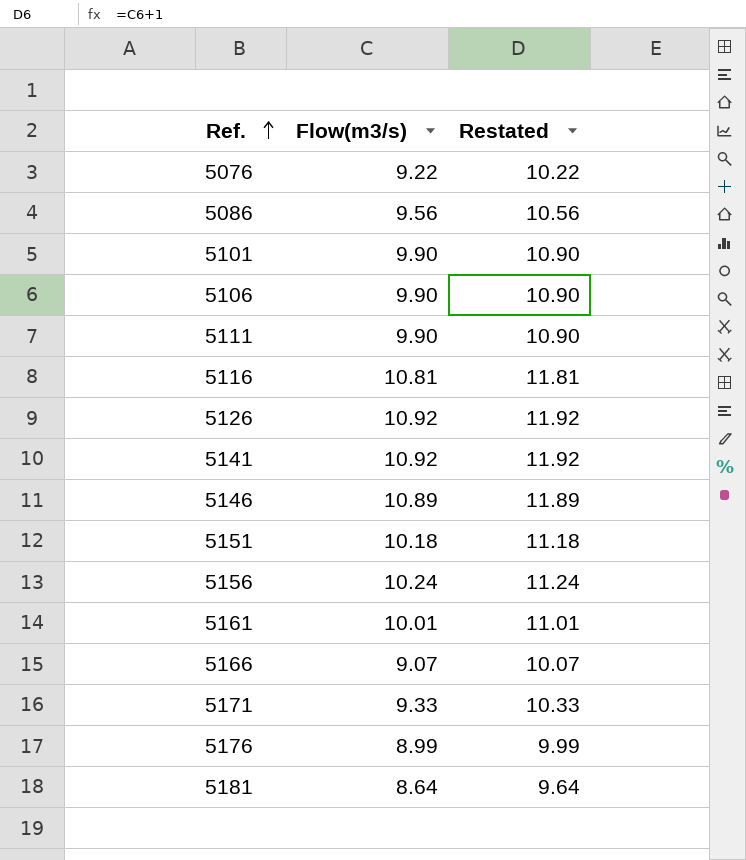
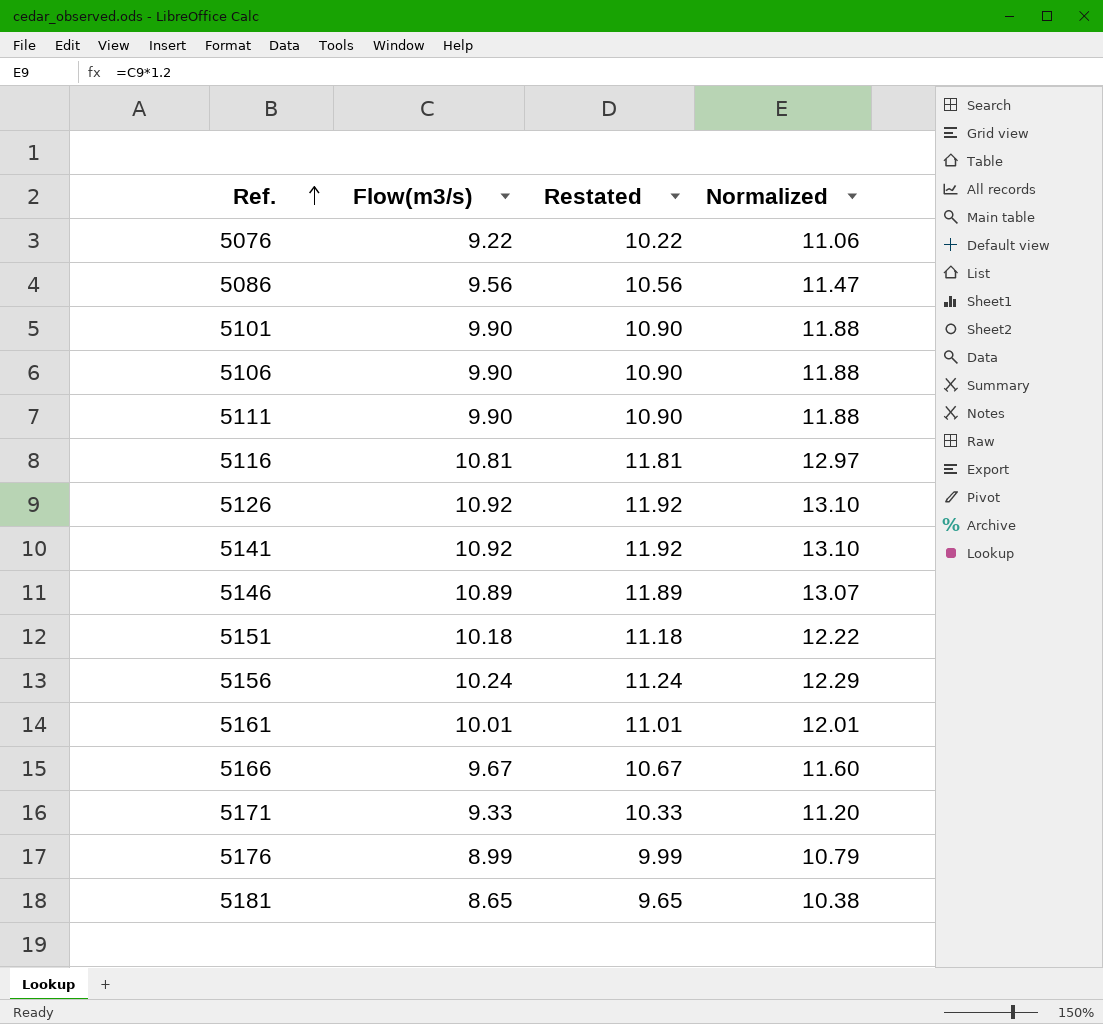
column Normalized | formula: none -> [Flow(m3/s)] * 1.2
5166 | Flow(m3/s): 9.07 -> 9.67
5166 | Restated: 10.07 -> 10.67
5181 | Flow(m3/s): 8.64 -> 8.65
5181 | Restated: 9.64 -> 9.65

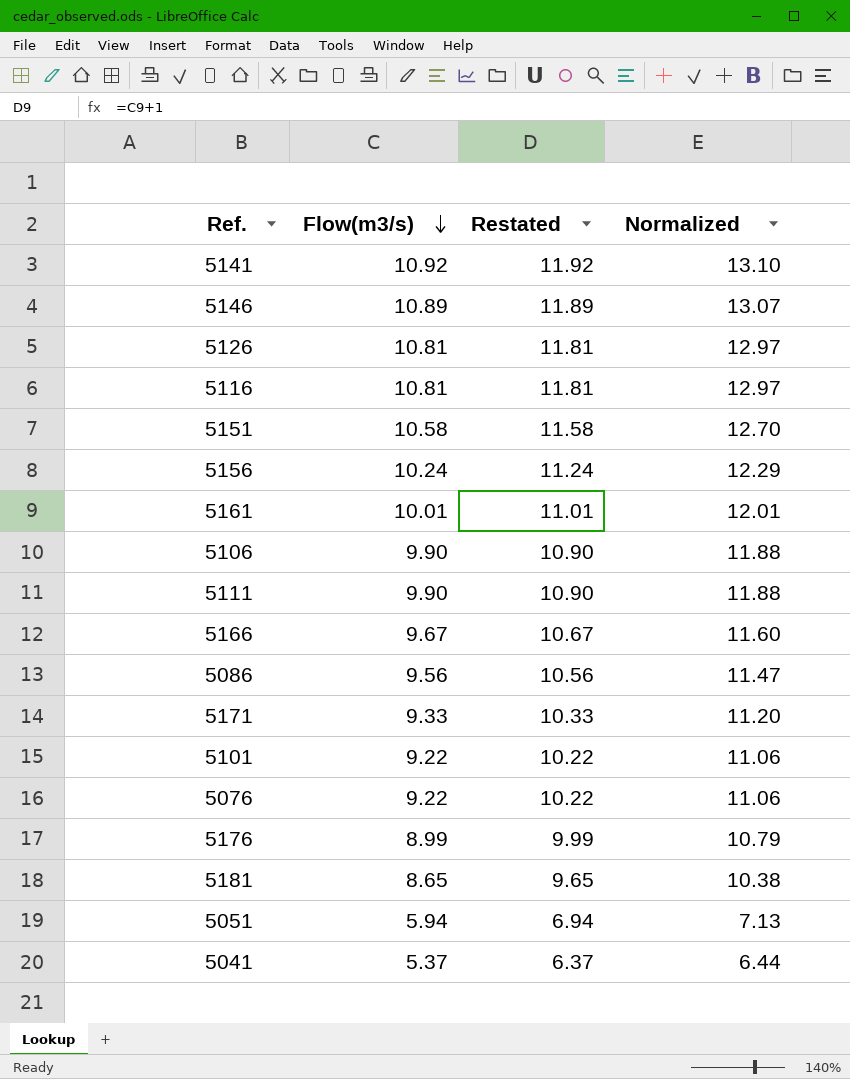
row order: Ref. ascending -> Flow(m3/s) descending
5126 | Flow(m3/s): 10.92 -> 10.81
5126 | Restated: 11.92 -> 11.81
5126 | Normalized: 13.10 -> 12.97
5151 | Flow(m3/s): 10.18 -> 10.58
5151 | Restated: 11.18 -> 11.58
5151 | Normalized: 12.22 -> 12.70
5101 | Flow(m3/s): 9.90 -> 9.22
5101 | Restated: 10.90 -> 10.22
5101 | Normalized: 11.88 -> 11.06
row 5051: none -> 5.94 | 6.94 | 7.13
row 5041: none -> 5.37 | 6.37 | 6.44

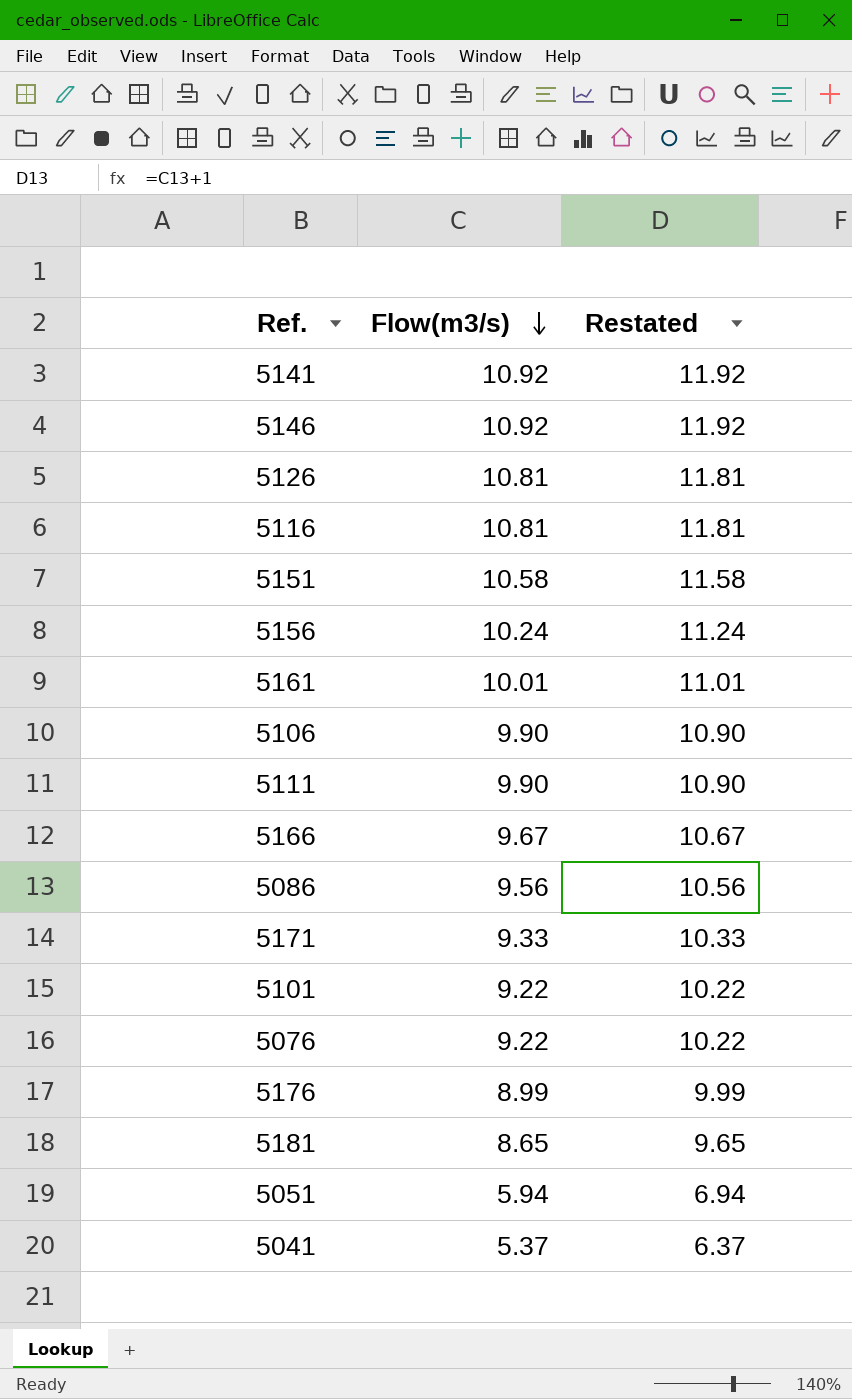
column Normalized | formula: [Flow(m3/s)] * 1.2 -> none
5146 | Flow(m3/s): 10.89 -> 10.92
5146 | Restated: 11.89 -> 11.92

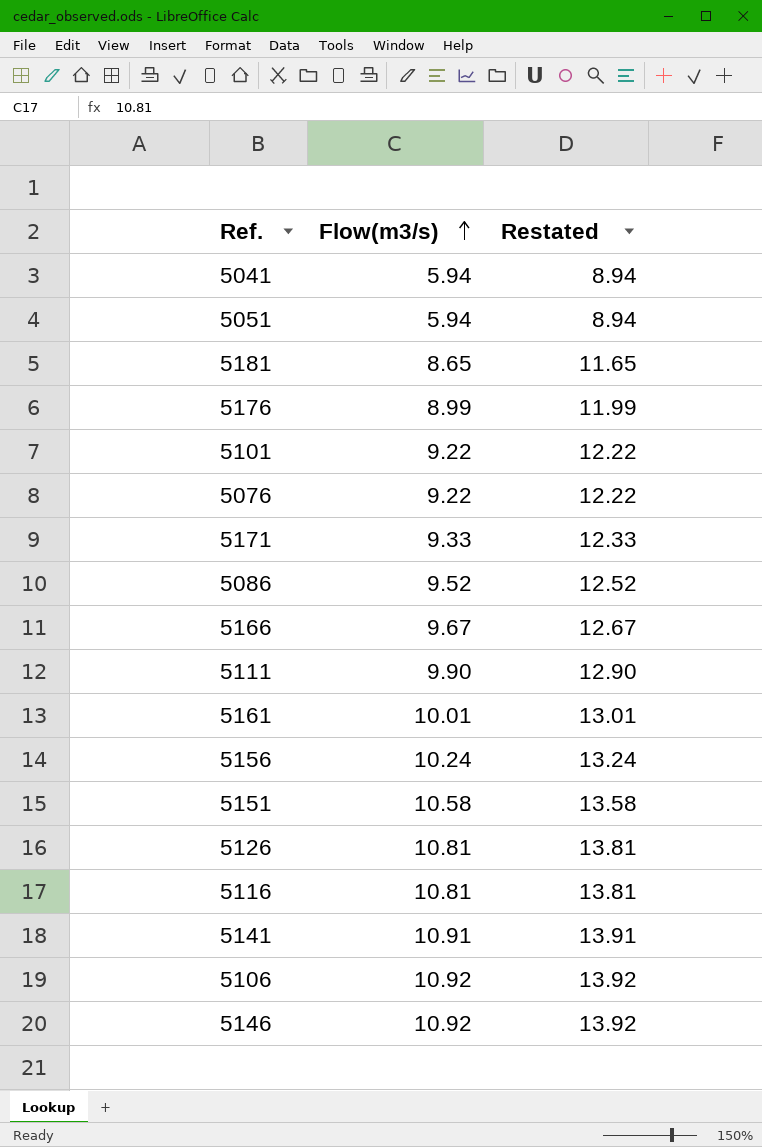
row order: Flow(m3/s) descending -> Flow(m3/s) ascending
column Restated | formula: [Flow(m3/s)] + 1 -> [Flow(m3/s)] + 3
5041 | Flow(m3/s): 5.37 -> 5.94
5086 | Flow(m3/s): 9.56 -> 9.52
5141 | Flow(m3/s): 10.92 -> 10.91
5106 | Flow(m3/s): 9.90 -> 10.92

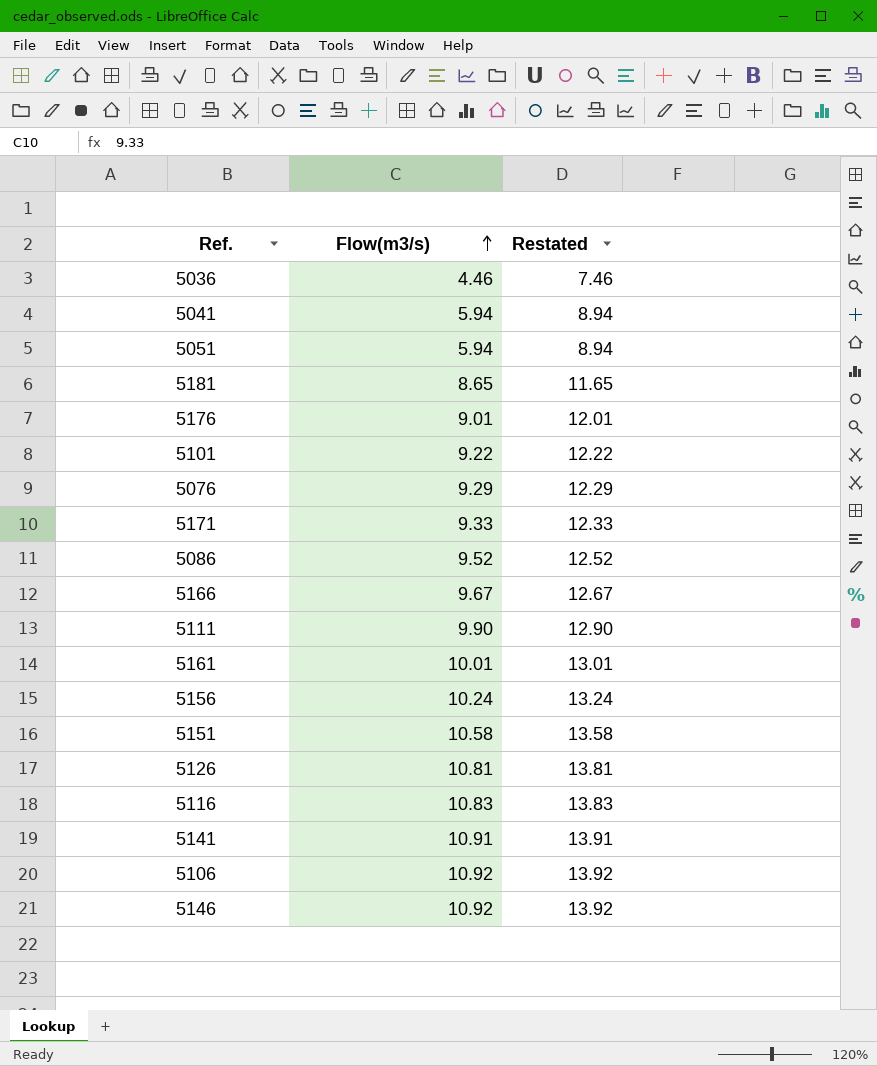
row 5036: none -> 4.46 | 7.46
5176 | Flow(m3/s): 8.99 -> 9.01
5176 | Restated: 11.99 -> 12.01
5076 | Flow(m3/s): 9.22 -> 9.29
5076 | Restated: 12.22 -> 12.29
5116 | Flow(m3/s): 10.81 -> 10.83
5116 | Restated: 13.81 -> 13.83

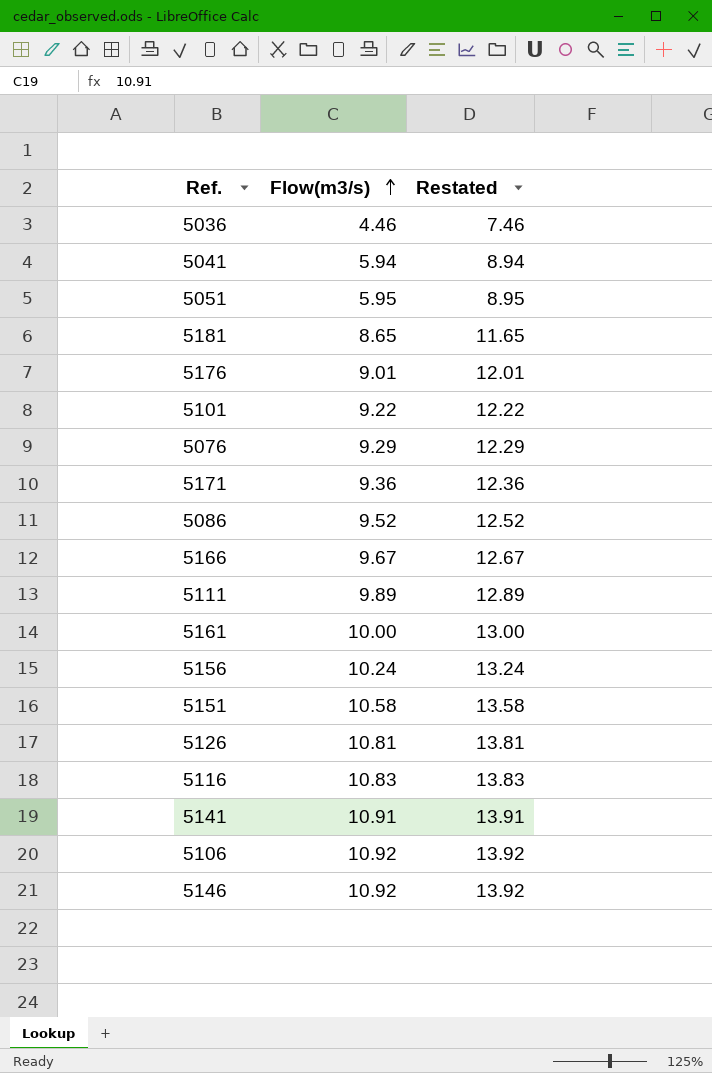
5051 | Flow(m3/s): 5.94 -> 5.95
5051 | Restated: 8.94 -> 8.95
5171 | Flow(m3/s): 9.33 -> 9.36
5171 | Restated: 12.33 -> 12.36
5111 | Flow(m3/s): 9.90 -> 9.89
5111 | Restated: 12.90 -> 12.89
5161 | Flow(m3/s): 10.01 -> 10.00
5161 | Restated: 13.01 -> 13.00

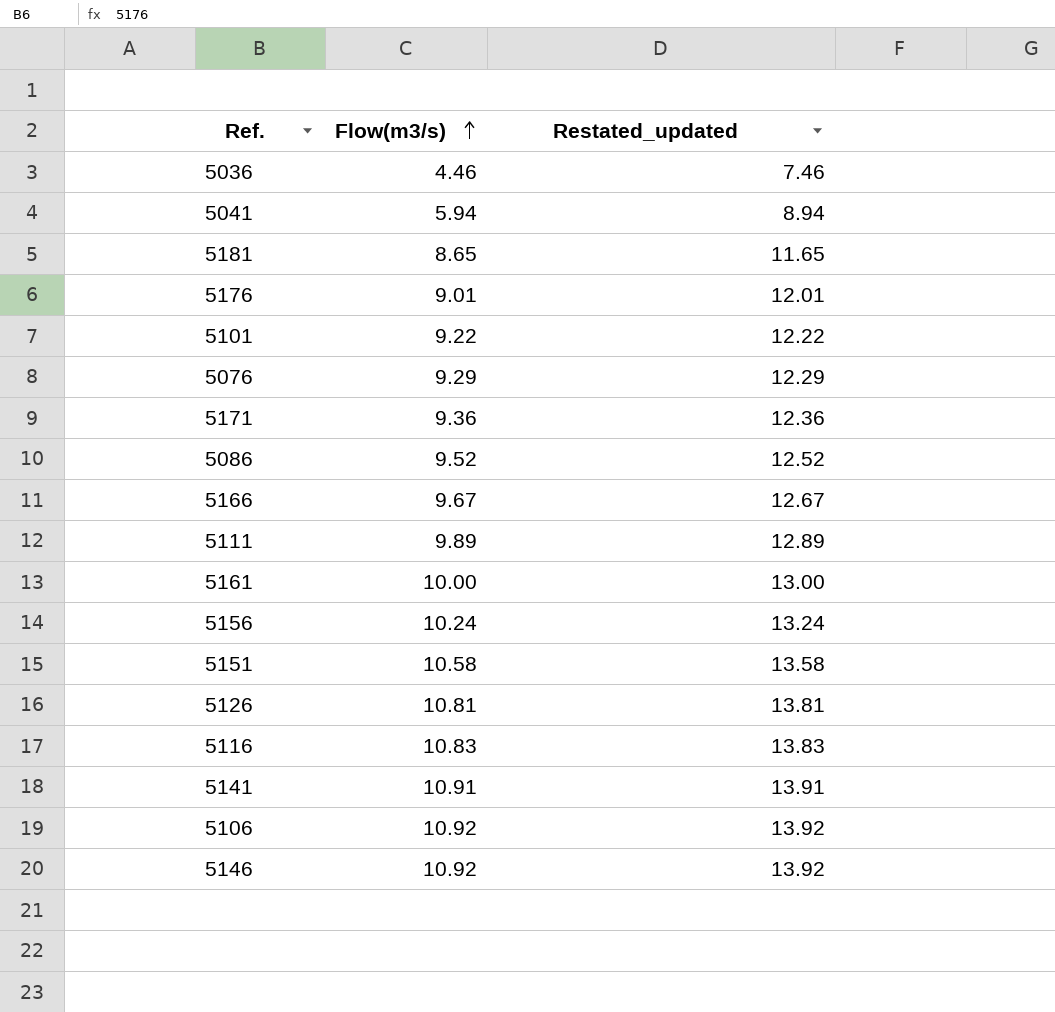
column name: Restated -> Restated_updated
row 5051: 5.95 | 8.95 -> none

